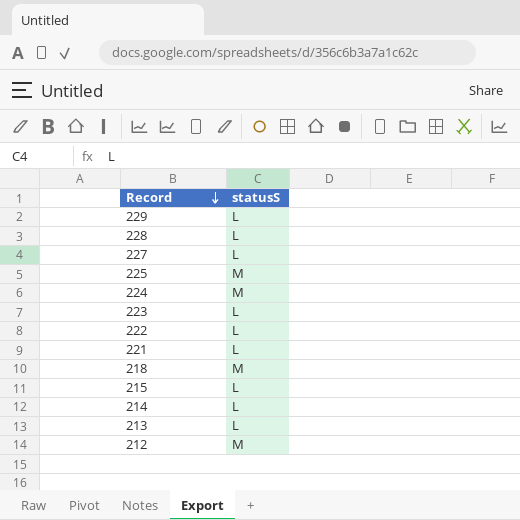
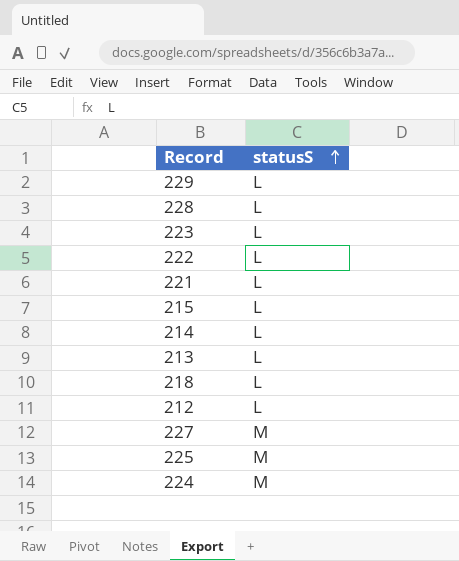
row order: Record descending -> statusS ascending
218 | statusS: M -> L
212 | statusS: M -> L
227 | statusS: L -> M

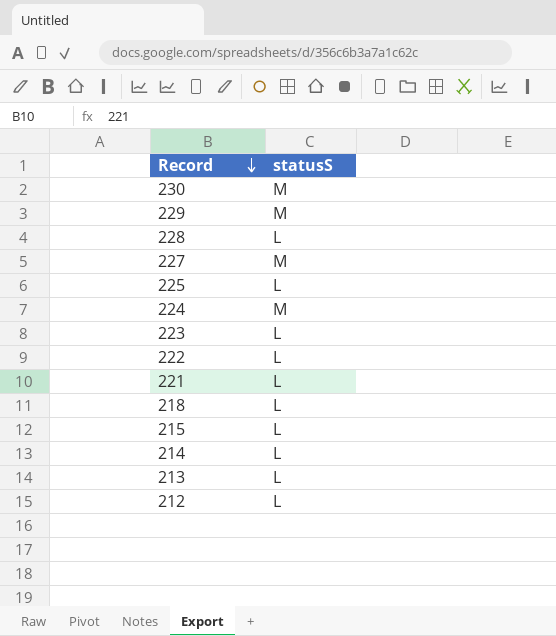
row order: statusS ascending -> Record descending
row 230: none -> M
229 | statusS: L -> M
225 | statusS: M -> L

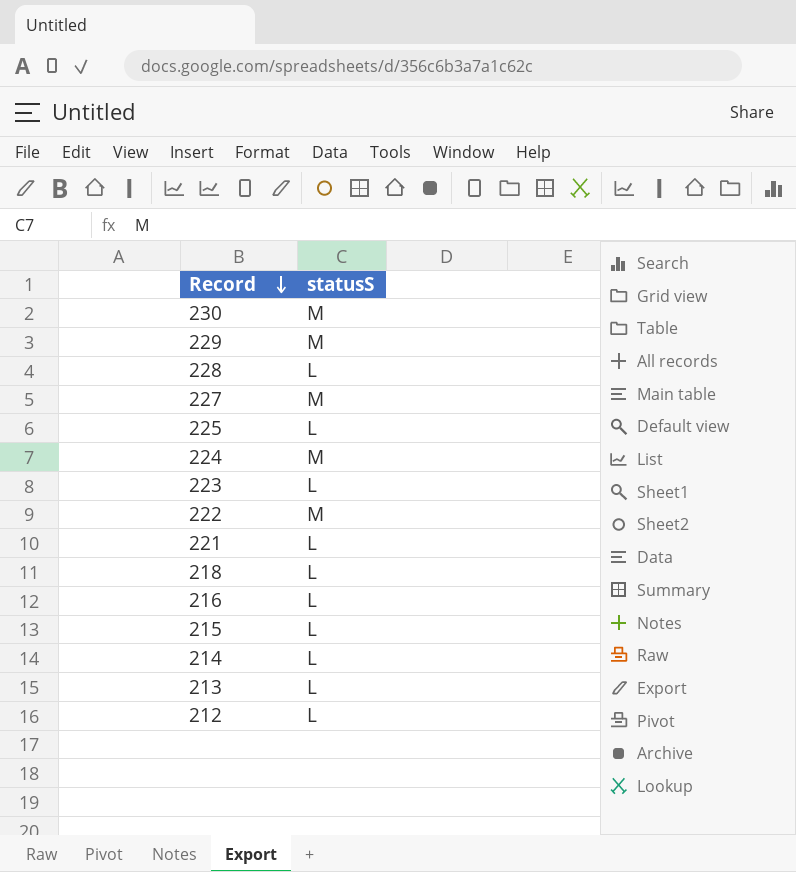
222 | statusS: L -> M
row 216: none -> L

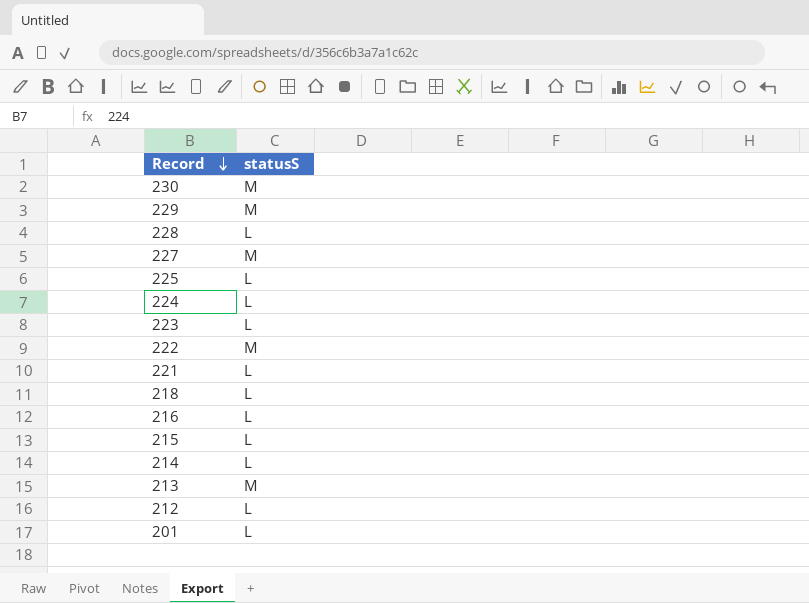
224 | statusS: M -> L
213 | statusS: L -> M
row 201: none -> L

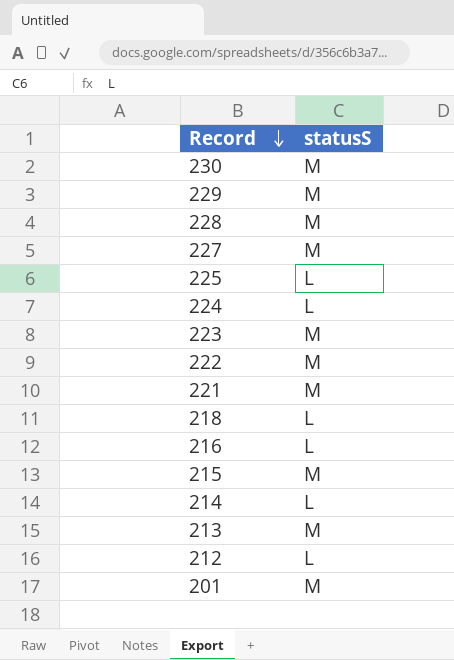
228 | statusS: L -> M
223 | statusS: L -> M
221 | statusS: L -> M
215 | statusS: L -> M
201 | statusS: L -> M

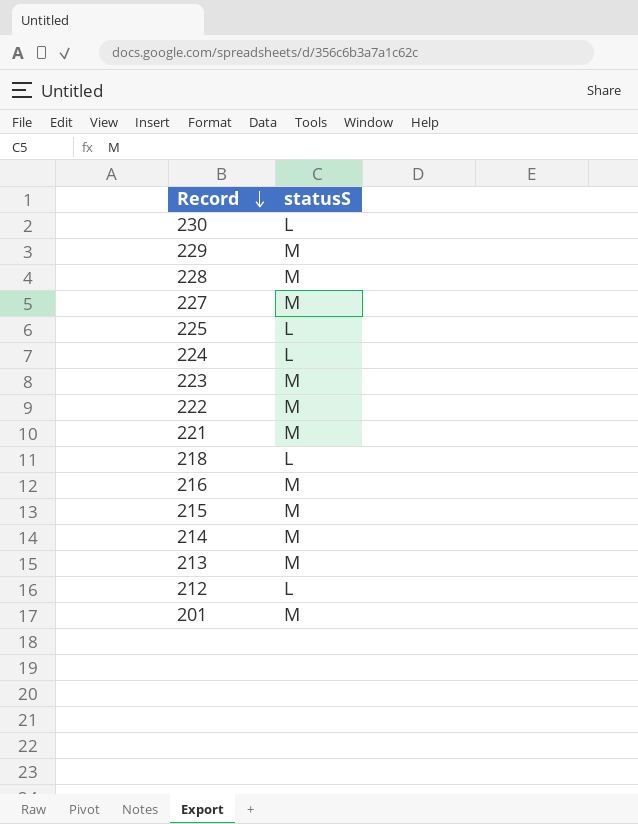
230 | statusS: M -> L
216 | statusS: L -> M
214 | statusS: L -> M

